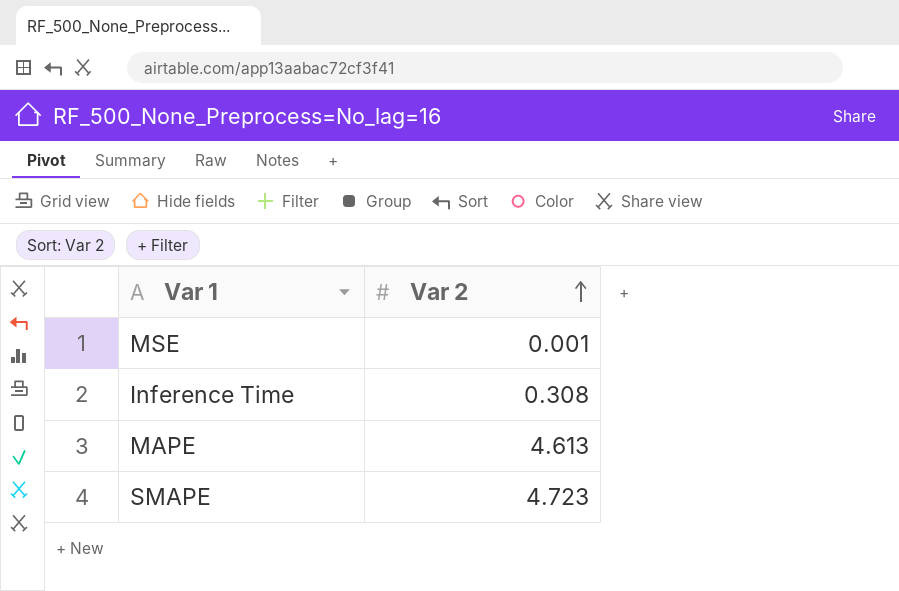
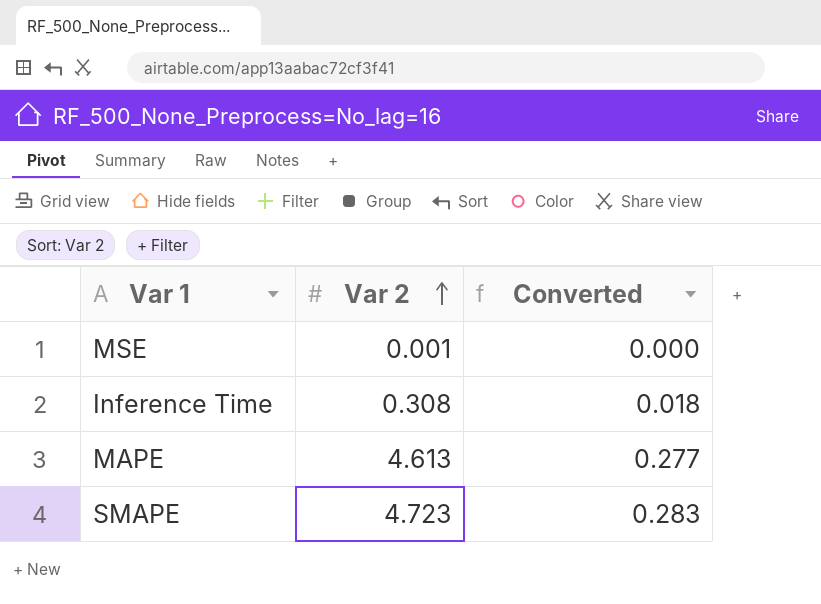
column Converted | formula: none -> [Var 2] * 0.06

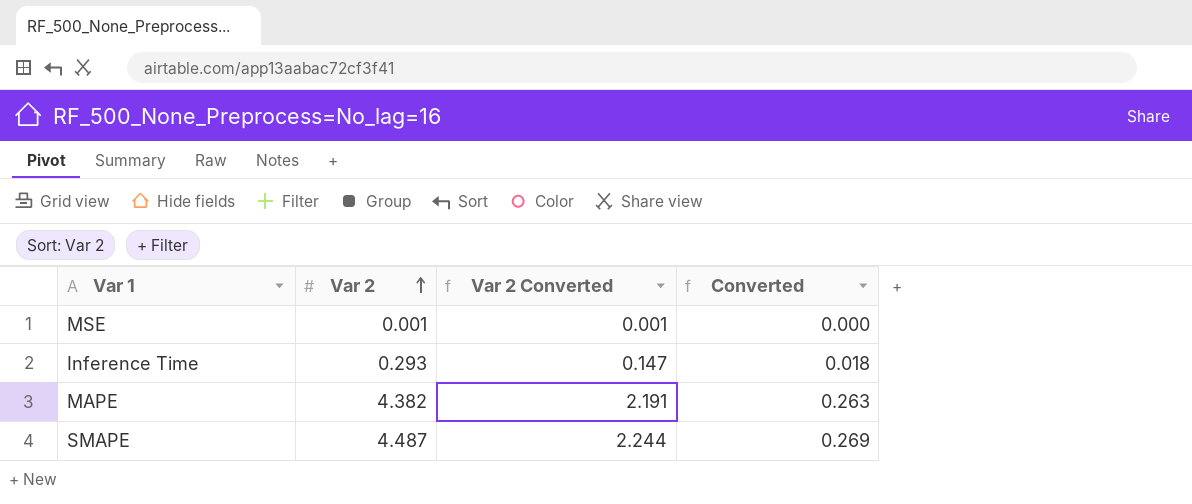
column Var 2 Converted | formula: none -> [Var 2] * 0.5
Inference Time | Var 2: 0.308 -> 0.293
MAPE | Var 2: 4.613 -> 4.382
MAPE | Converted: 0.277 -> 0.263
SMAPE | Var 2: 4.723 -> 4.487
SMAPE | Converted: 0.283 -> 0.269

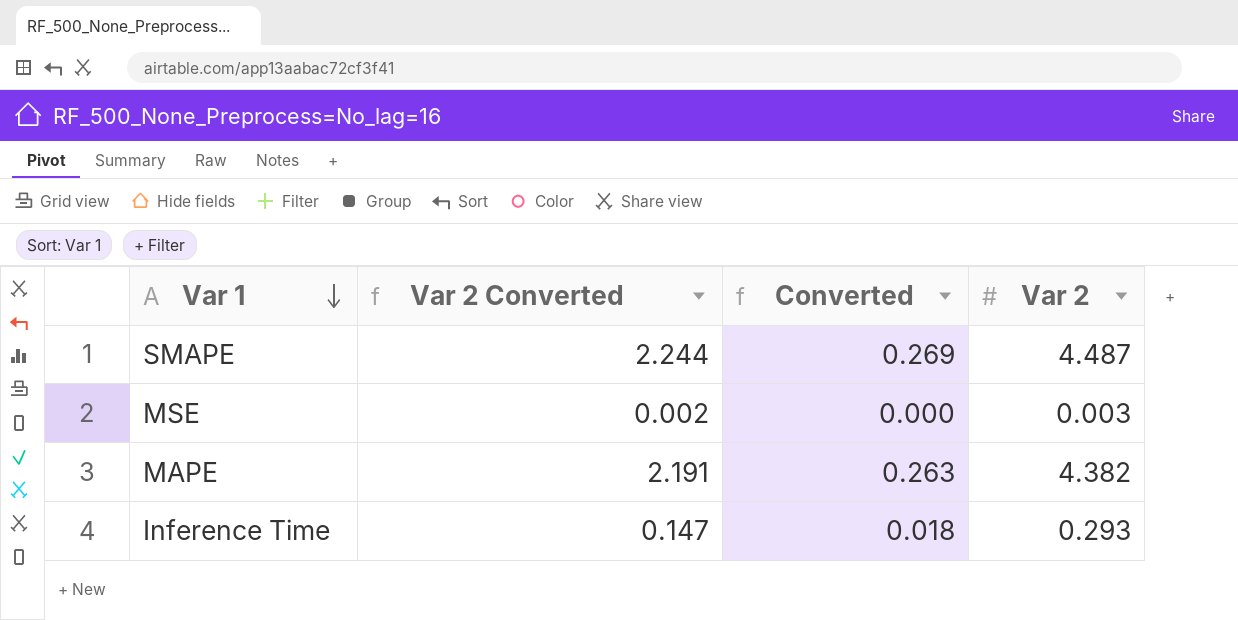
row order: Var 2 ascending -> Var 1 descending
column Var 2 | position: 2 -> 4
MSE | Var 2 Converted: 0.001 -> 0.002
MSE | Var 2: 0.001 -> 0.003

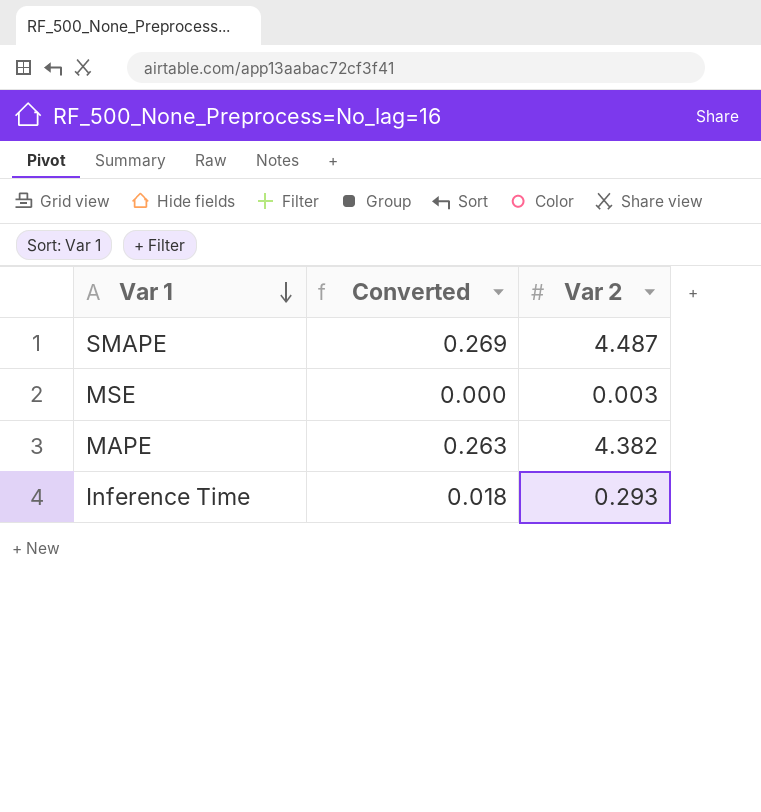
column Var 2 Converted | formula: [Var 2] * 0.5 -> none

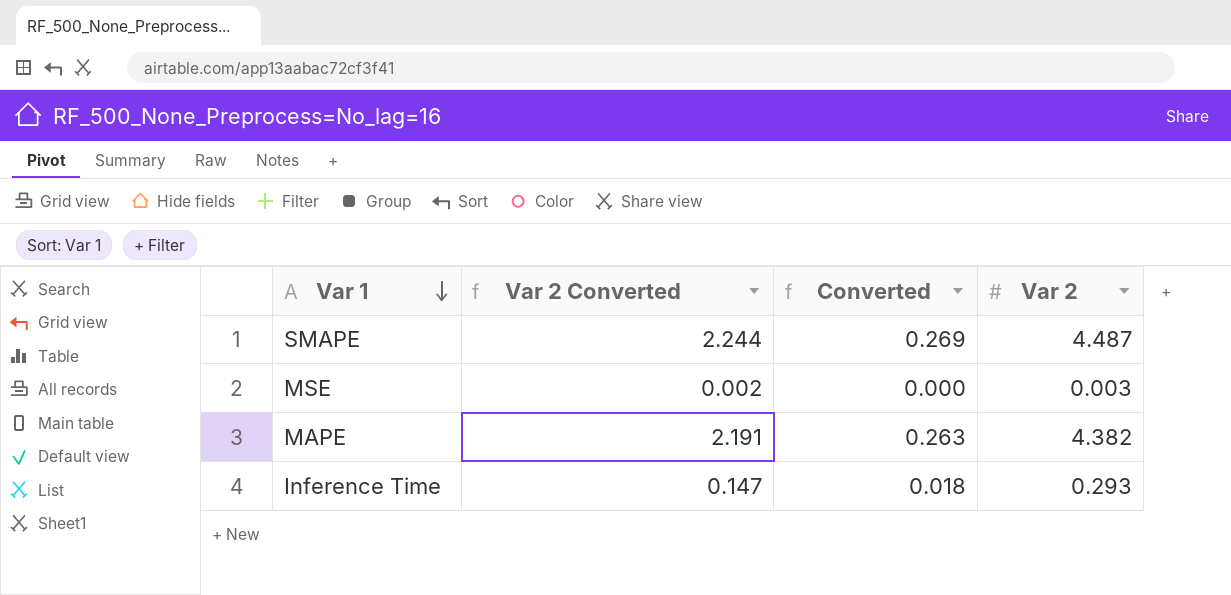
column Var 2 Converted | formula: none -> [Var 2] * 0.5

